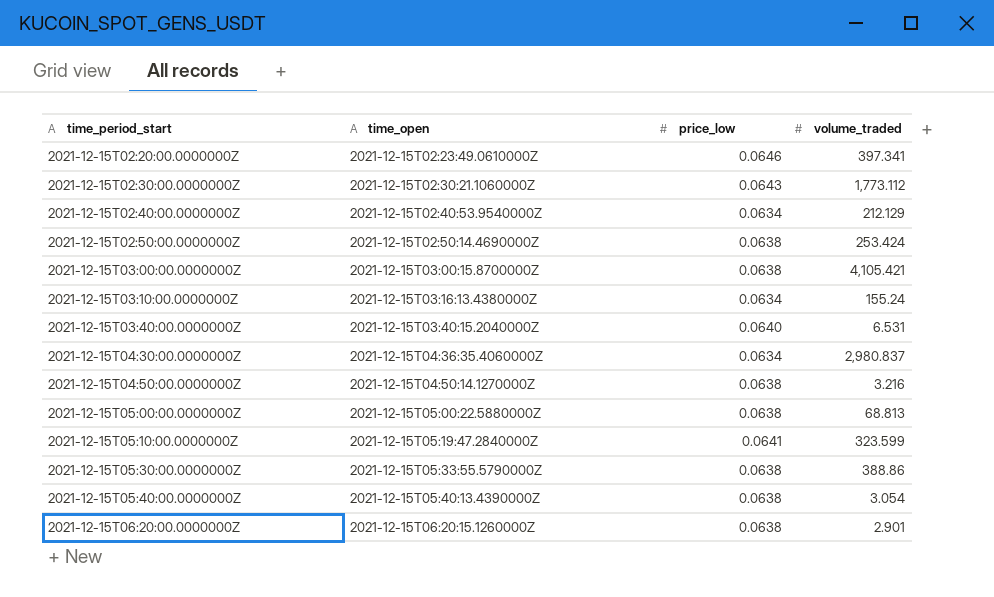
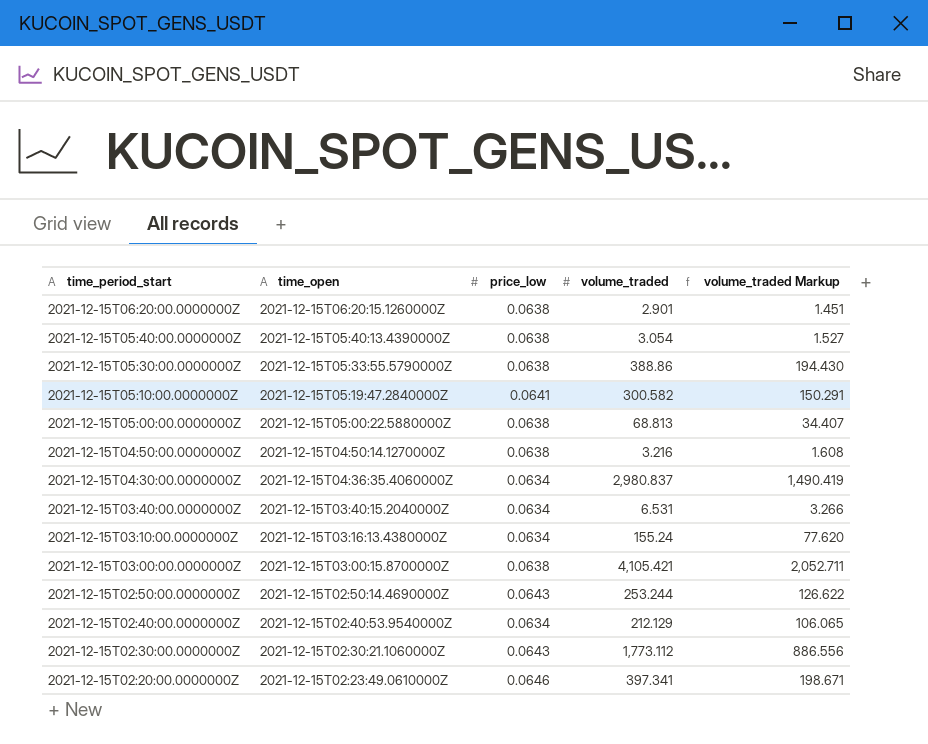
row order: time_period_start ascending -> time_period_start descending
column volume_traded Markup | formula: none -> [volume_traded] * 0.5
2021-12-15T05:10:00.0000000Z | volume_traded: 323.599 -> 300.582
2021-12-15T03:40:00.0000000Z | price_low: 0.0640 -> 0.0634
2021-12-15T02:50:00.0000000Z | price_low: 0.0638 -> 0.0643
2021-12-15T02:50:00.0000000Z | volume_traded: 253.424 -> 253.244

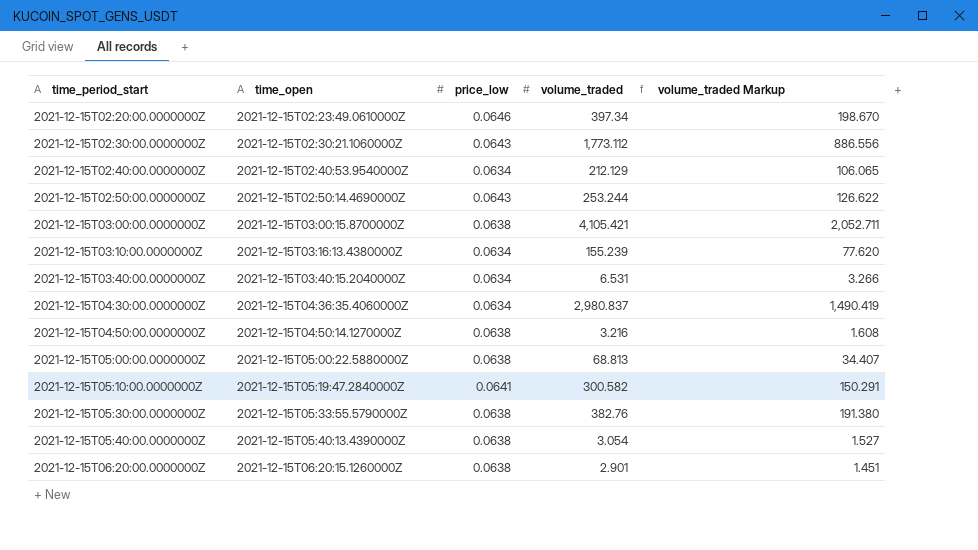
row order: time_period_start descending -> time_period_start ascending
2021-12-15T02:20:00.0000000Z | volume_traded: 397.341 -> 397.34
2021-12-15T02:20:00.0000000Z | volume_traded Markup: 198.671 -> 198.670
2021-12-15T03:10:00.0000000Z | volume_traded: 155.24 -> 155.239
2021-12-15T05:30:00.0000000Z | volume_traded: 388.86 -> 382.76
2021-12-15T05:30:00.0000000Z | volume_traded Markup: 194.430 -> 191.380

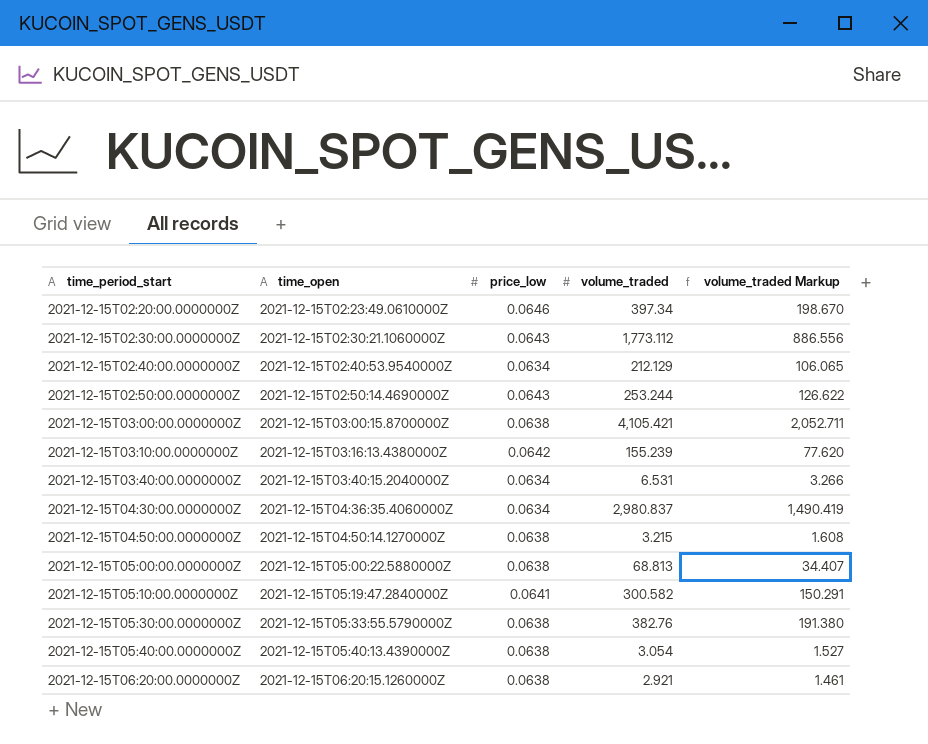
2021-12-15T03:10:00.0000000Z | price_low: 0.0634 -> 0.0642
2021-12-15T04:50:00.0000000Z | volume_traded: 3.216 -> 3.215
2021-12-15T06:20:00.0000000Z | volume_traded: 2.901 -> 2.921
2021-12-15T06:20:00.0000000Z | volume_traded Markup: 1.451 -> 1.461

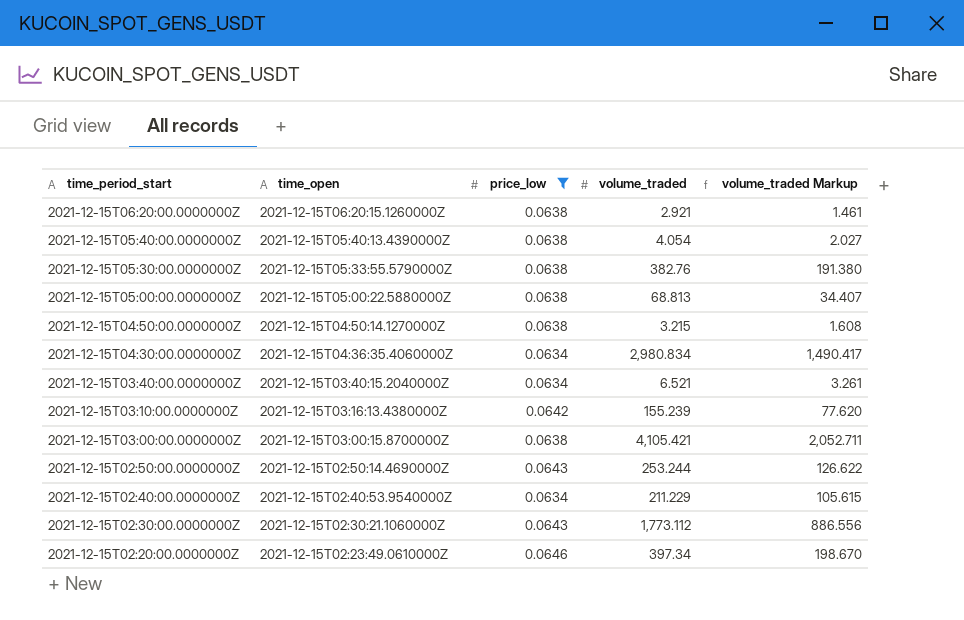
filter: none -> price_low != 0.0641
row order: time_period_start ascending -> time_period_start descending
2021-12-15T05:40:00.0000000Z | volume_traded: 3.054 -> 4.054
2021-12-15T05:40:00.0000000Z | volume_traded Markup: 1.527 -> 2.027
2021-12-15T04:30:00.0000000Z | volume_traded: 2,980.837 -> 2,980.834
2021-12-15T04:30:00.0000000Z | volume_traded Markup: 1,490.419 -> 1,490.417
2021-12-15T03:40:00.0000000Z | volume_traded: 6.531 -> 6.521
2021-12-15T03:40:00.0000000Z | volume_traded Markup: 3.266 -> 3.261
2021-12-15T02:40:00.0000000Z | volume_traded: 212.129 -> 211.229
2021-12-15T02:40:00.0000000Z | volume_traded Markup: 106.065 -> 105.615

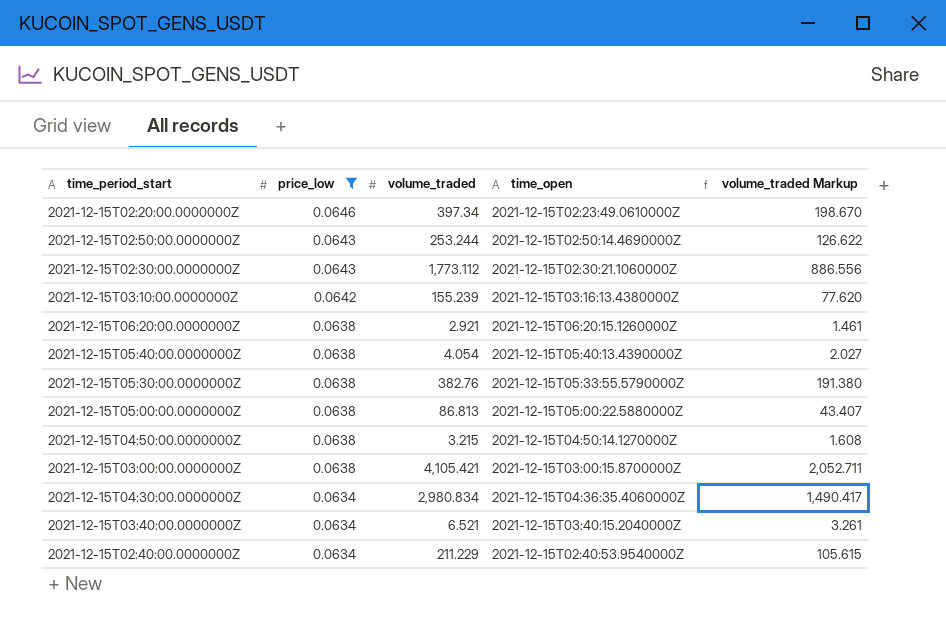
row order: time_period_start descending -> price_low descending
column time_open | position: 2 -> 4
2021-12-15T05:00:00.0000000Z | volume_traded: 68.813 -> 86.813
2021-12-15T05:00:00.0000000Z | volume_traded Markup: 34.407 -> 43.407

